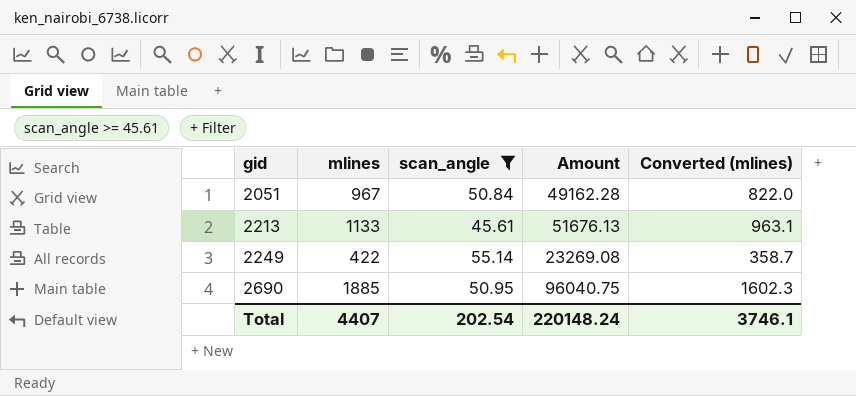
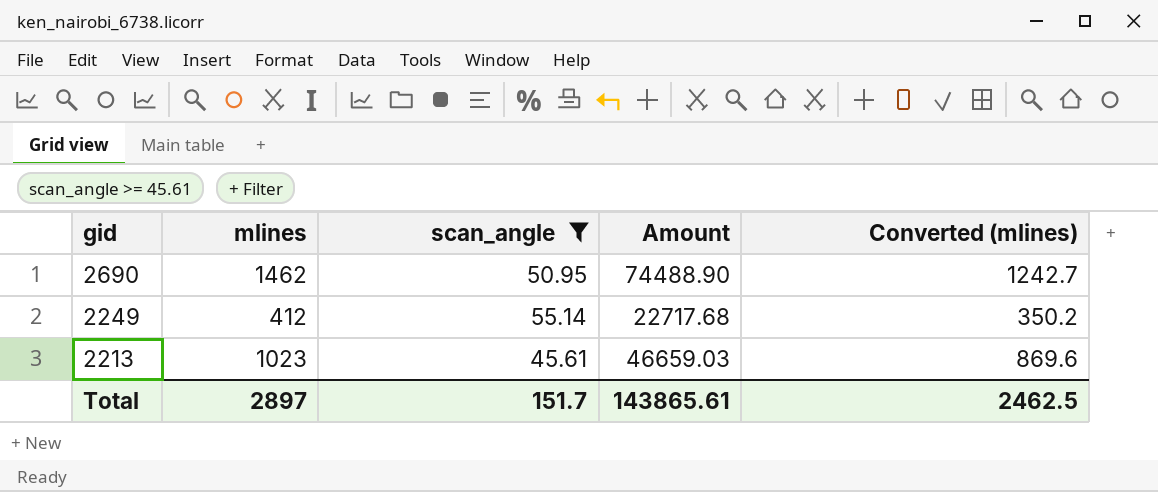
row order: gid ascending -> gid descending
row 2051: 967 | 50.84 | 49162.28 | 822.0 -> none
2690 | mlines: 1885 -> 1462
2690 | Amount: 96040.75 -> 74488.90
2690 | Converted (mlines): 1602.3 -> 1242.7
2249 | mlines: 422 -> 412
2249 | Amount: 23269.08 -> 22717.68
2249 | Converted (mlines): 358.7 -> 350.2
2213 | mlines: 1133 -> 1023
2213 | Amount: 51676.13 -> 46659.03
2213 | Converted (mlines): 963.1 -> 869.6
Total | mlines: 4407 -> 2897
Total | scan_angle: 202.54 -> 151.7
Total | Amount: 220148.24 -> 143865.61
Total | Converted (mlines): 3746.1 -> 2462.5

